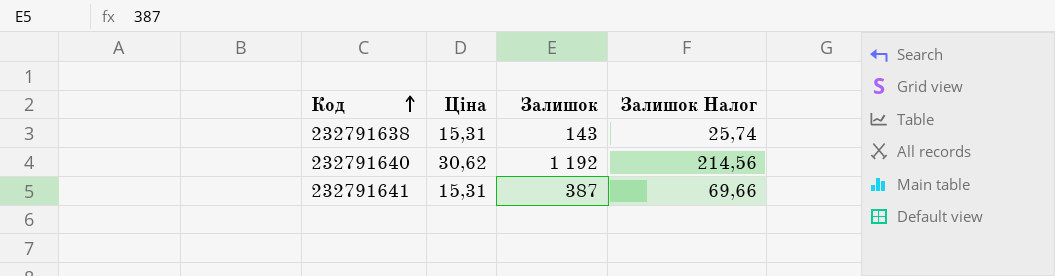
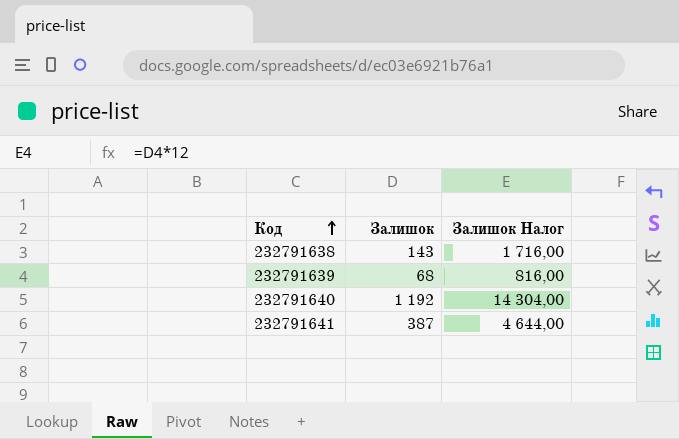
column Ціна | position: 2 -> none
column Залишок Налог | formula: [Залишок] * 0,18 -> [Залишок] * 12
row 232791639: none -> 68 | 816,00

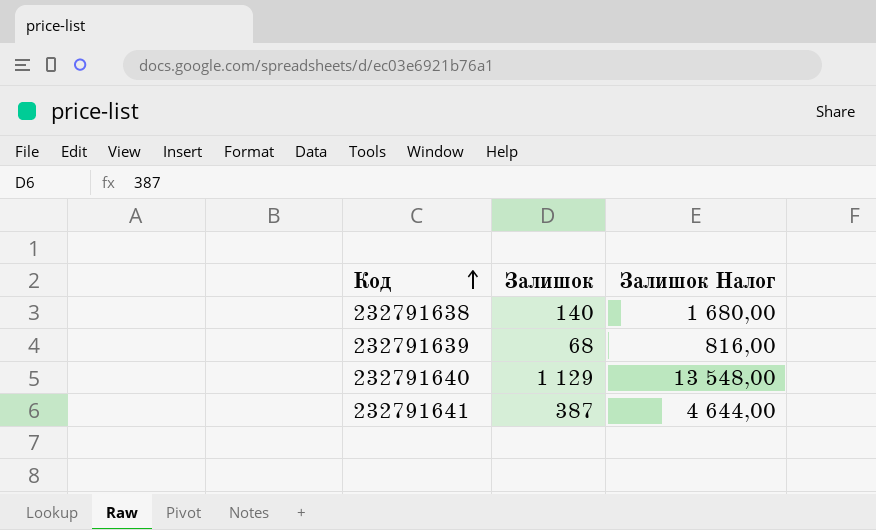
232791638 | Залишок: 143 -> 140
232791638 | Залишок Налог: 1 716,00 -> 1 680,00
232791640 | Залишок: 1 192 -> 1 129
232791640 | Залишок Налог: 14 304,00 -> 13 548,00

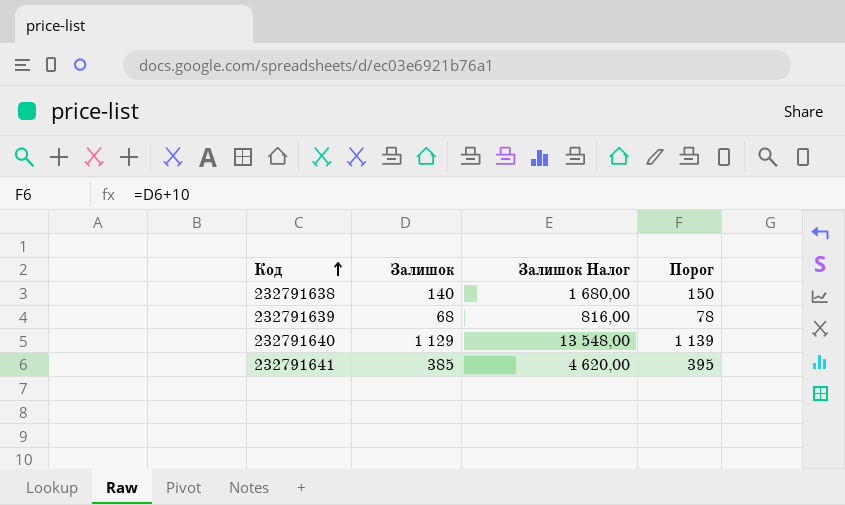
column Порог | formula: none -> [Залишок] + 10
232791641 | Залишок: 387 -> 385
232791641 | Залишок Налог: 4 644,00 -> 4 620,00

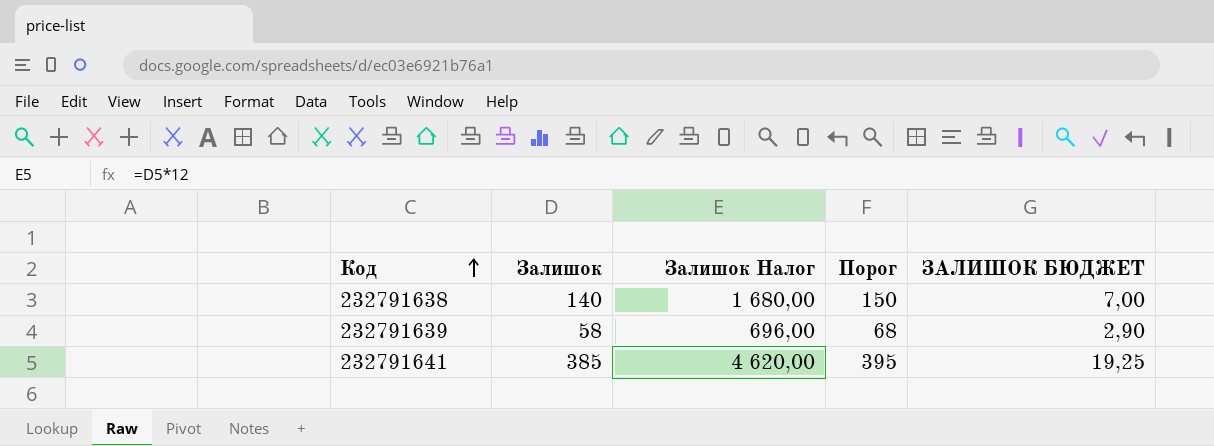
column ЗАЛИШОК БЮДЖЕТ | formula: none -> [Залишок] * 0,05
row 232791640: 1 129 | 13 548,00 | 1 139 -> none
232791639 | Залишок: 68 -> 58
232791639 | Залишок Налог: 816,00 -> 696,00
232791639 | Порог: 78 -> 68

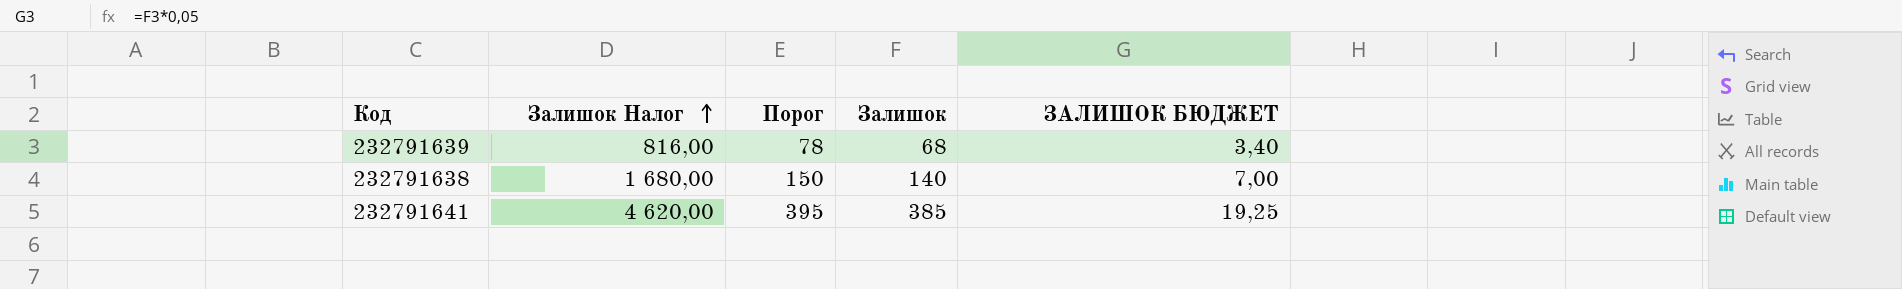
row order: Код ascending -> Залишок Налог ascending
column Залишок | position: 2 -> 4
232791639 | Залишок Налог: 696,00 -> 816,00
232791639 | Порог: 68 -> 78
232791639 | Залишок: 58 -> 68
232791639 | ЗАЛИШОК БЮДЖЕТ: 2,90 -> 3,40

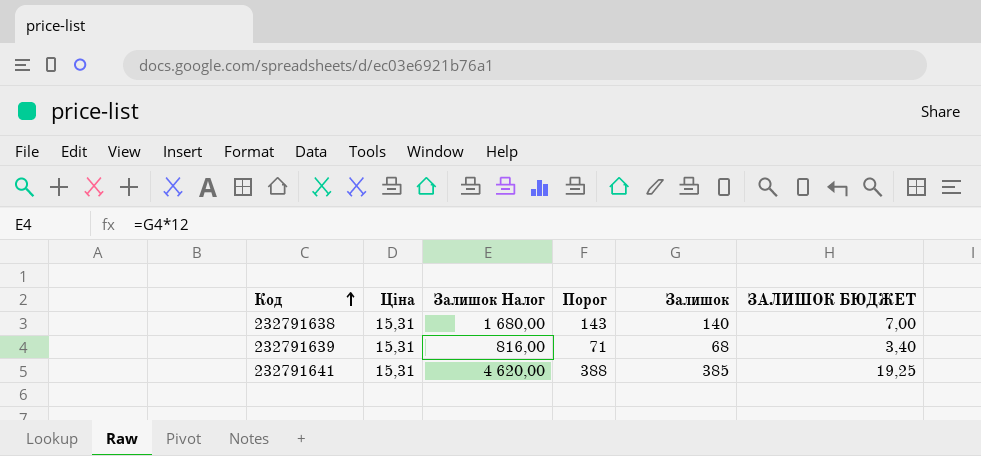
row order: Залишок Налог ascending -> Код ascending
column Ціна | position: none -> 2
column Порог | formula: [Залишок] + 10 -> [Залишок] + 3

